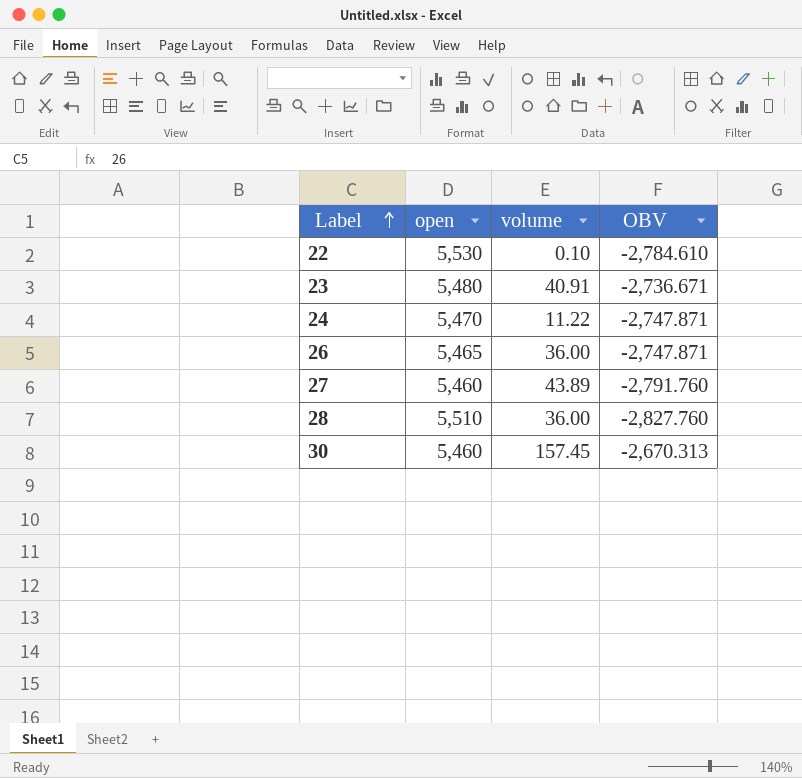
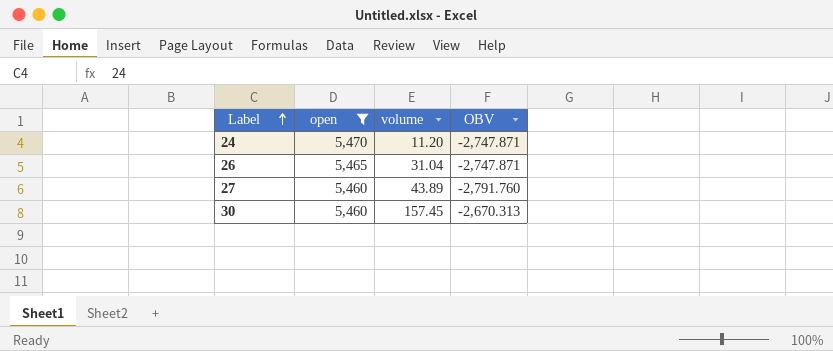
filter: none -> open <= 5,470
24 | volume: 11.22 -> 11.20
26 | volume: 36.00 -> 31.04

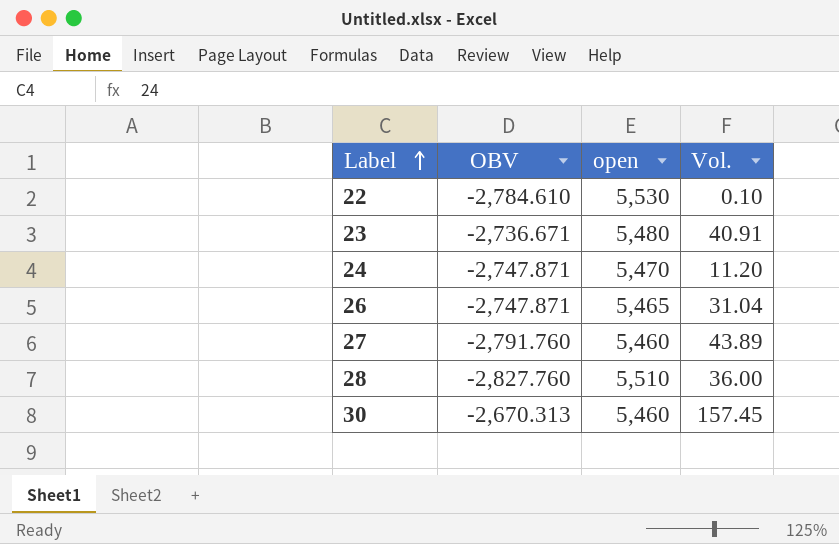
filter: open <= 5,470 -> none
column OBV | position: 4 -> 2
column name: volume -> Vol.

